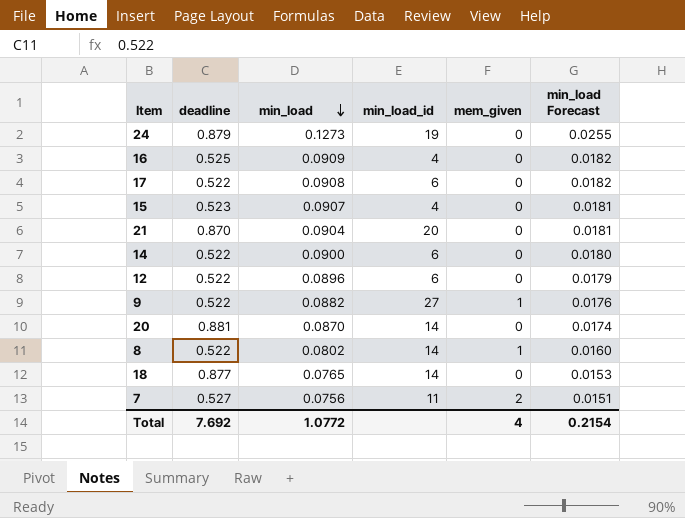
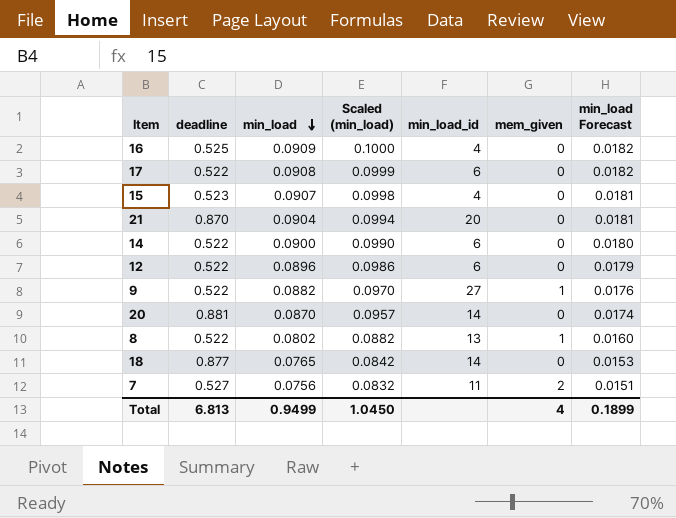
column Scaled (min_load) | formula: none -> [min_load] * 1.1
row 24: 0.879 | 0.1273 | 19 | 0 | 0.0255 -> none
8 | min_load_id: 14 -> 13
Total | deadline: 7.692 -> 6.813
Total | min_load: 1.0772 -> 0.9499
Total | min_load Forecast: 0.2154 -> 0.1899

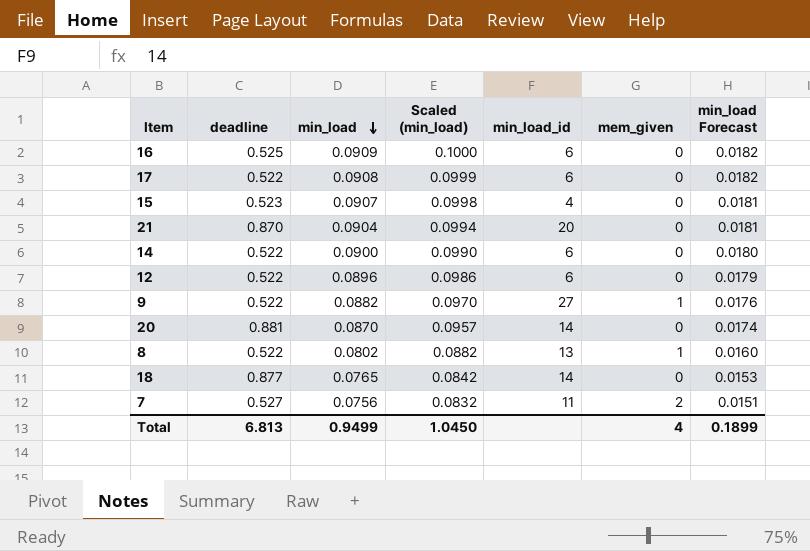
16 | min_load_id: 4 -> 6

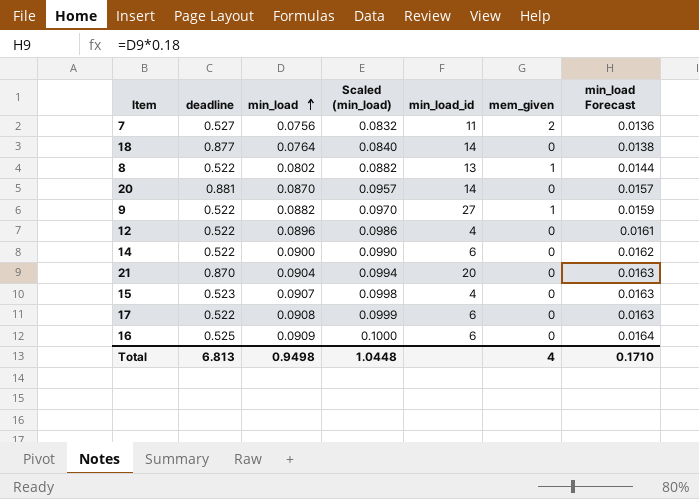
row order: min_load descending -> min_load ascending
column min_load Forecast | formula: [min_load] * 0.2 -> [min_load] * 0.18
18 | min_load: 0.0765 -> 0.0764
18 | Scaled (min_load): 0.0842 -> 0.0840
12 | min_load_id: 6 -> 4
Total | min_load: 0.9499 -> 0.9498
Total | Scaled (min_load): 1.0450 -> 1.0448
Total | min_load Forecast: 0.1899 -> 0.1710

